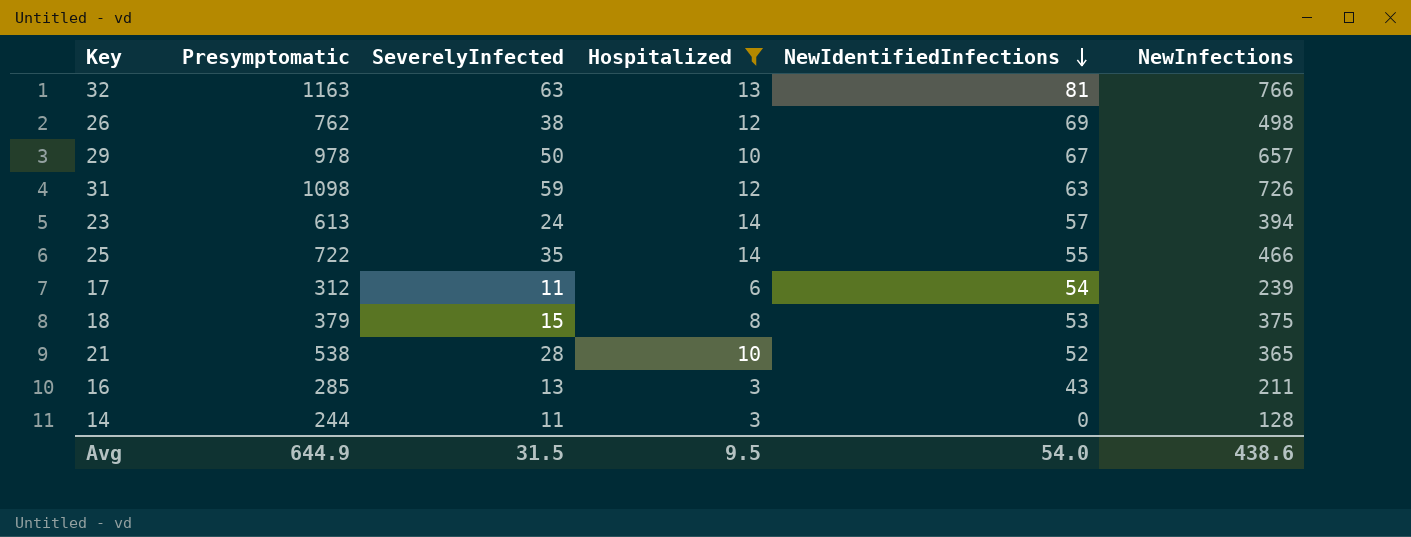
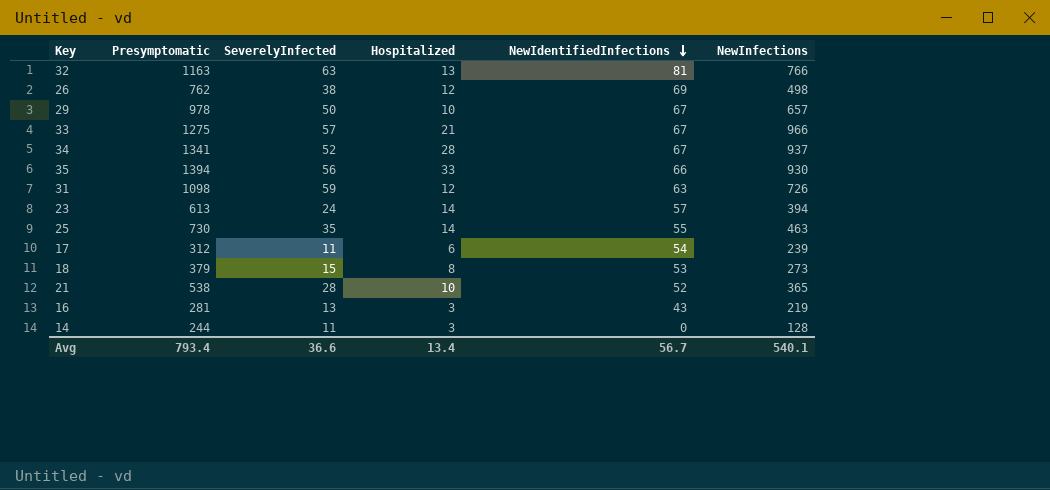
filter: Hospitalized <= 14 -> none
25 | Presymptomatic: 722 -> 730
25 | NewInfections: 466 -> 463
18 | NewInfections: 375 -> 273
16 | Presymptomatic: 285 -> 281
16 | NewInfections: 211 -> 219
Avg | Presymptomatic: 644.9 -> 793.4
Avg | SeverelyInfected: 31.5 -> 36.6
Avg | Hospitalized: 9.5 -> 13.4
Avg | NewIdentifiedInfections: 54.0 -> 56.7
Avg | NewInfections: 438.6 -> 540.1

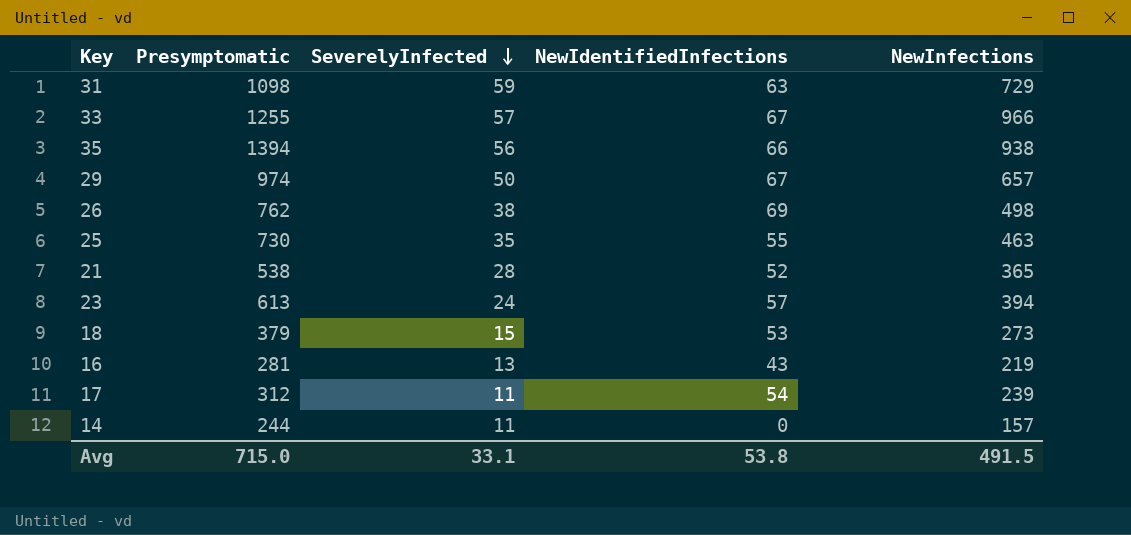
row order: NewIdentifiedInfections descending -> SeverelyInfected descending
column Hospitalized | position: 4 -> none
row 32: 1163 | 63 | 13 | 81 | 766 -> none
row 34: 1341 | 52 | 28 | 67 | 937 -> none
31 | NewInfections: 726 -> 729
33 | Presymptomatic: 1275 -> 1255
35 | NewInfections: 930 -> 938
29 | Presymptomatic: 978 -> 974
14 | NewInfections: 128 -> 157
Avg | Presymptomatic: 793.4 -> 715.0
Avg | SeverelyInfected: 36.6 -> 33.1
Avg | NewIdentifiedInfections: 56.7 -> 53.8
Avg | NewInfections: 540.1 -> 491.5

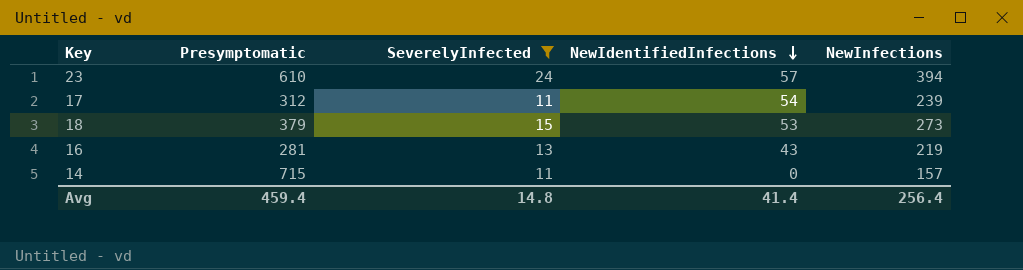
filter: none -> SeverelyInfected <= 24
row order: SeverelyInfected descending -> NewIdentifiedInfections descending
23 | Presymptomatic: 613 -> 610
14 | Presymptomatic: 244 -> 715
Avg | Presymptomatic: 715.0 -> 459.4
Avg | SeverelyInfected: 33.1 -> 14.8
Avg | NewIdentifiedInfections: 53.8 -> 41.4
Avg | NewInfections: 491.5 -> 256.4

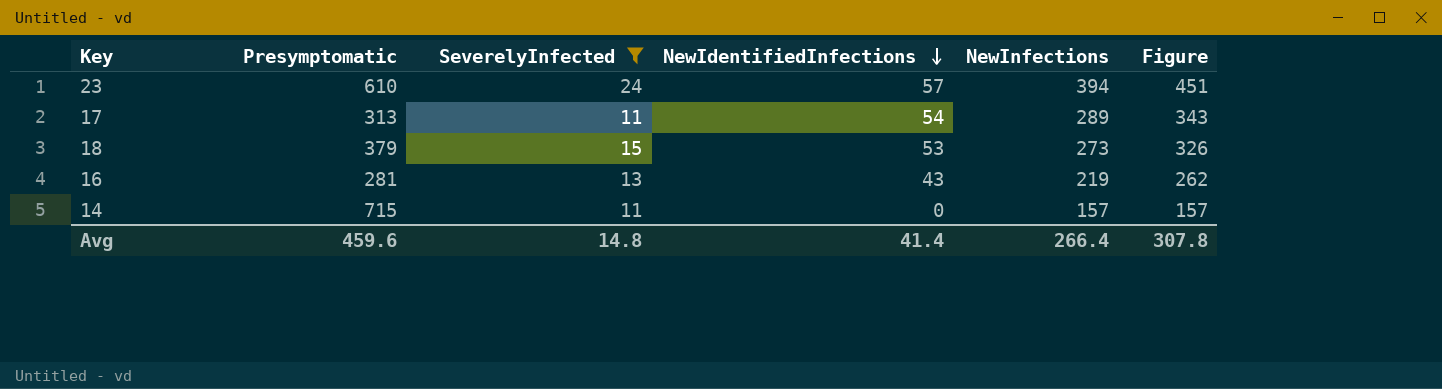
column Figure | formula: none -> [NewIdentifiedInfections] + [NewInfections]
17 | Presymptomatic: 312 -> 313
17 | NewInfections: 239 -> 289
Avg | Presymptomatic: 459.4 -> 459.6
Avg | NewInfections: 256.4 -> 266.4

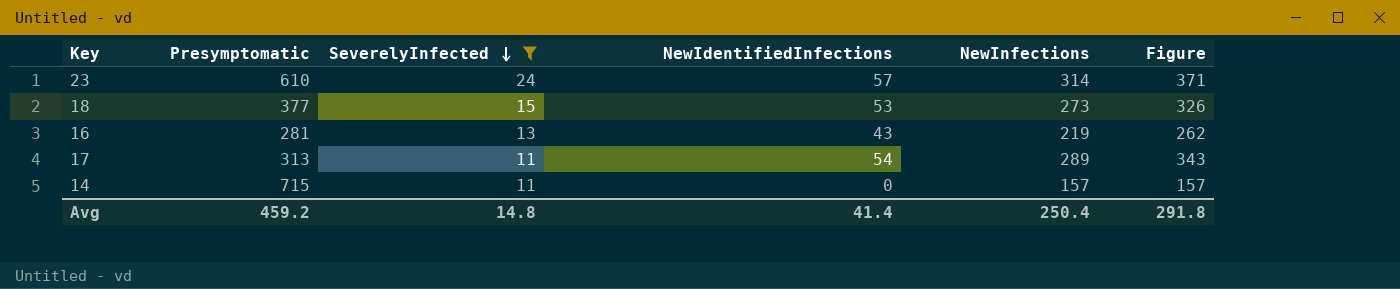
row order: NewIdentifiedInfections descending -> SeverelyInfected descending
23 | NewInfections: 394 -> 314
23 | Figure: 451 -> 371
18 | Presymptomatic: 379 -> 377
Avg | Presymptomatic: 459.6 -> 459.2
Avg | NewInfections: 266.4 -> 250.4
Avg | Figure: 307.8 -> 291.8

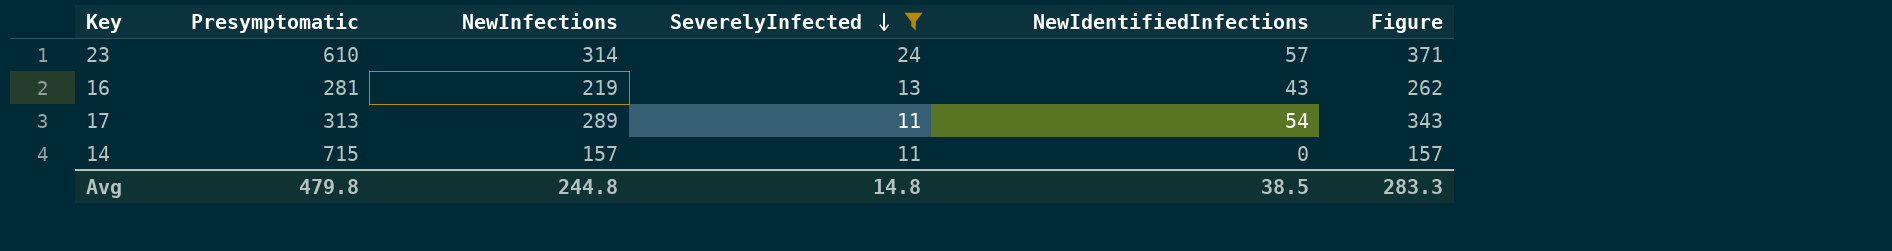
column NewInfections | position: 5 -> 3
row 18: 377 | 15 | 53 | 273 | 326 -> none
Avg | Presymptomatic: 459.2 -> 479.8
Avg | NewInfections: 250.4 -> 244.8
Avg | NewIdentifiedInfections: 41.4 -> 38.5
Avg | Figure: 291.8 -> 283.3

